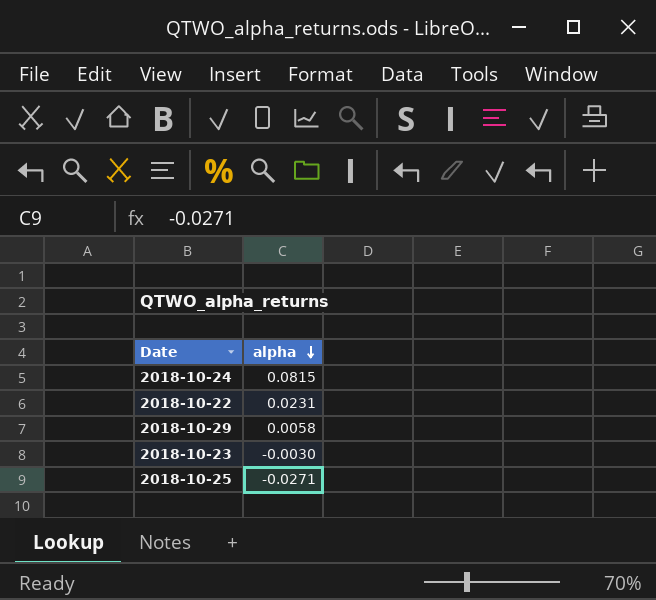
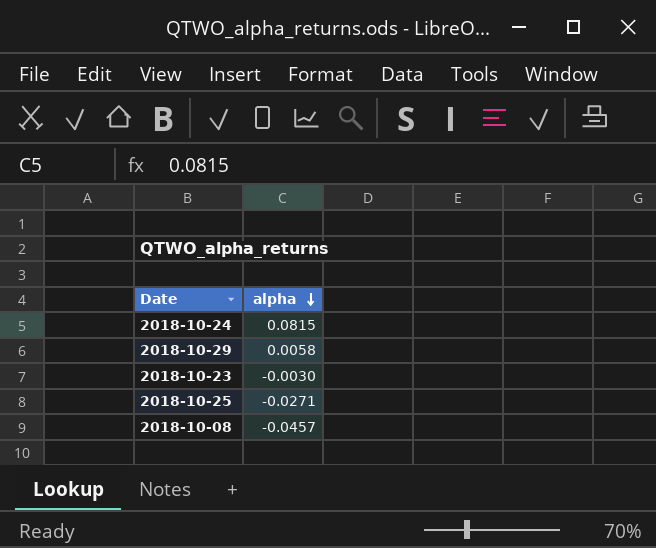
row 2018-10-22: 0.0231 -> none
row 2018-10-08: none -> -0.0457

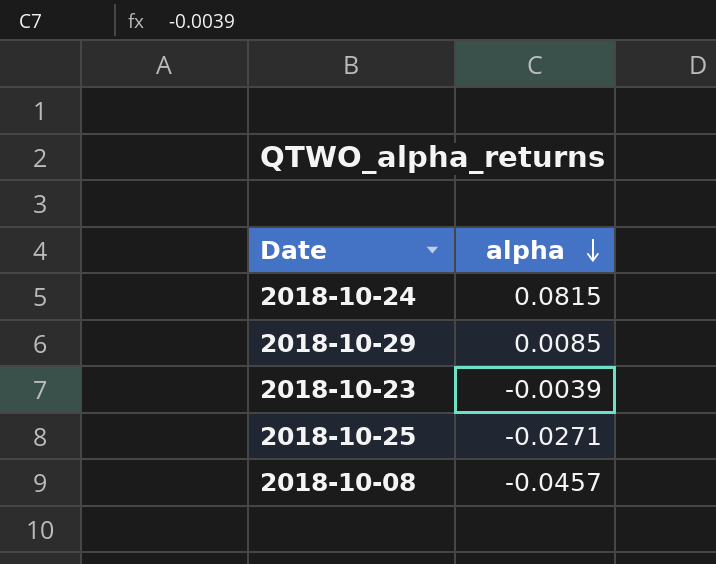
2018-10-29 | alpha: 0.0058 -> 0.0085
2018-10-23 | alpha: -0.0030 -> -0.0039

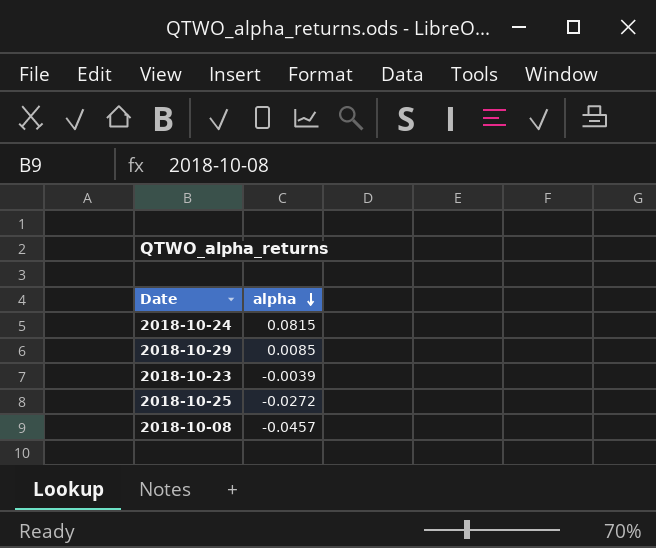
2018-10-25 | alpha: -0.0271 -> -0.0272

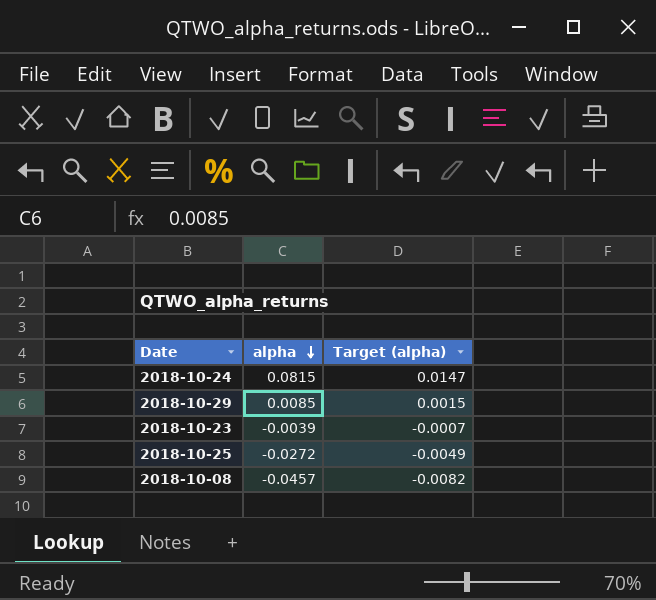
column Target (alpha) | formula: none -> [alpha] * 0.18

